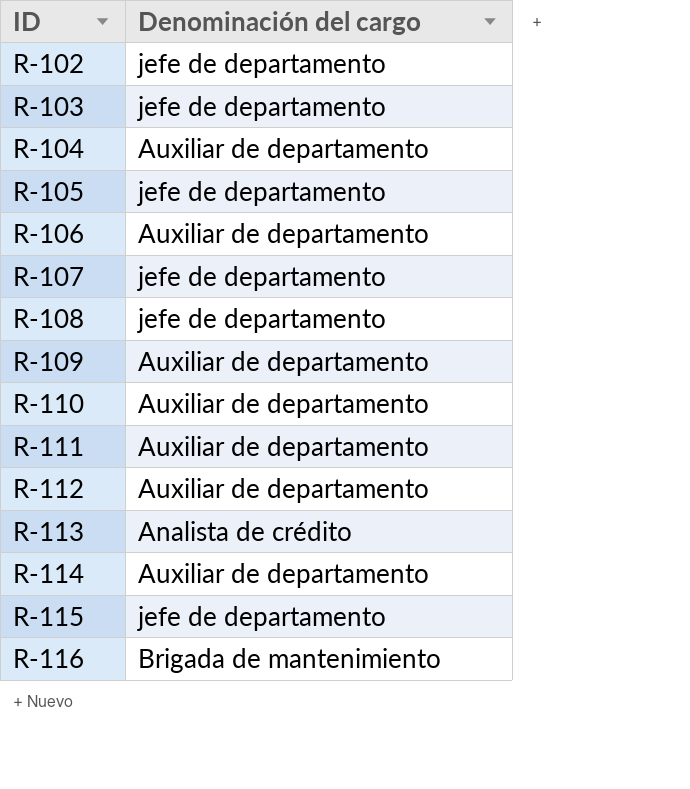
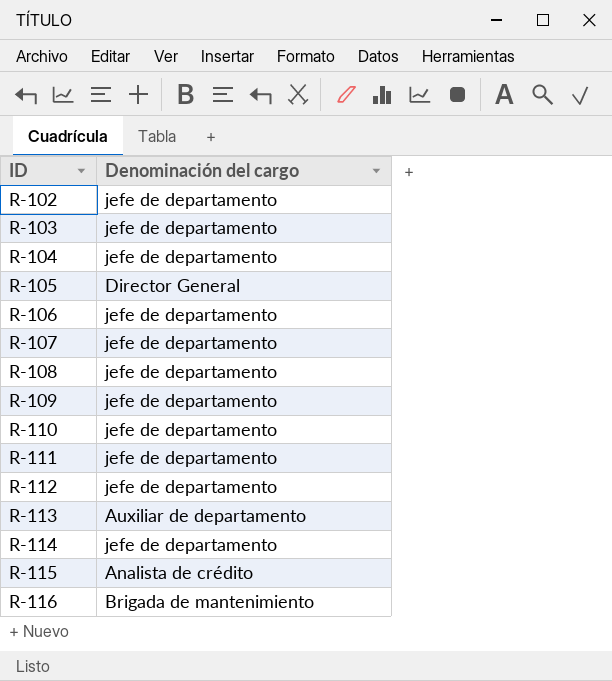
R-104 | Denominación del cargo: Auxiliar de departamento -> jefe de departamento
R-105 | Denominación del cargo: jefe de departamento -> Director General
R-106 | Denominación del cargo: Auxiliar de departamento -> jefe de departamento
R-109 | Denominación del cargo: Auxiliar de departamento -> jefe de departamento
R-110 | Denominación del cargo: Auxiliar de departamento -> jefe de departamento
R-111 | Denominación del cargo: Auxiliar de departamento -> jefe de departamento
R-112 | Denominación del cargo: Auxiliar de departamento -> jefe de departamento
R-113 | Denominación del cargo: Analista de crédito -> Auxiliar de departamento
R-114 | Denominación del cargo: Auxiliar de departamento -> jefe de departamento
R-115 | Denominación del cargo: jefe de departamento -> Analista de crédito

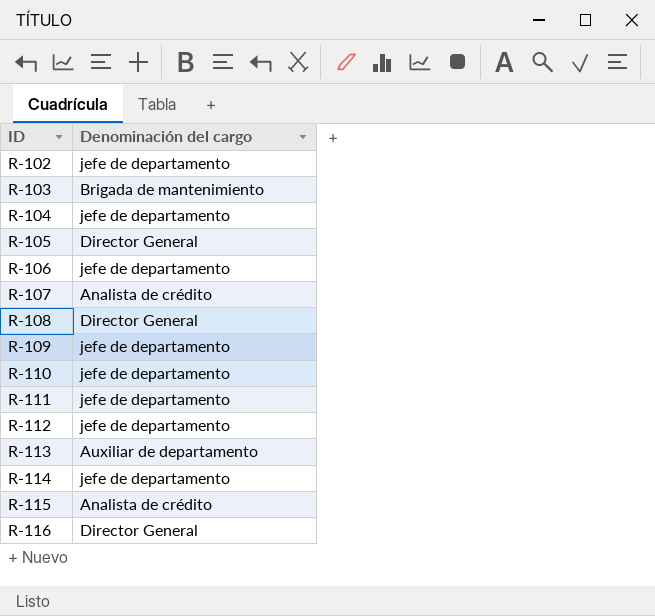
R-103 | Denominación del cargo: jefe de departamento -> Brigada de mantenimiento
R-107 | Denominación del cargo: jefe de departamento -> Analista de crédito
R-108 | Denominación del cargo: jefe de departamento -> Director General
R-116 | Denominación del cargo: Brigada de mantenimiento -> Director General

